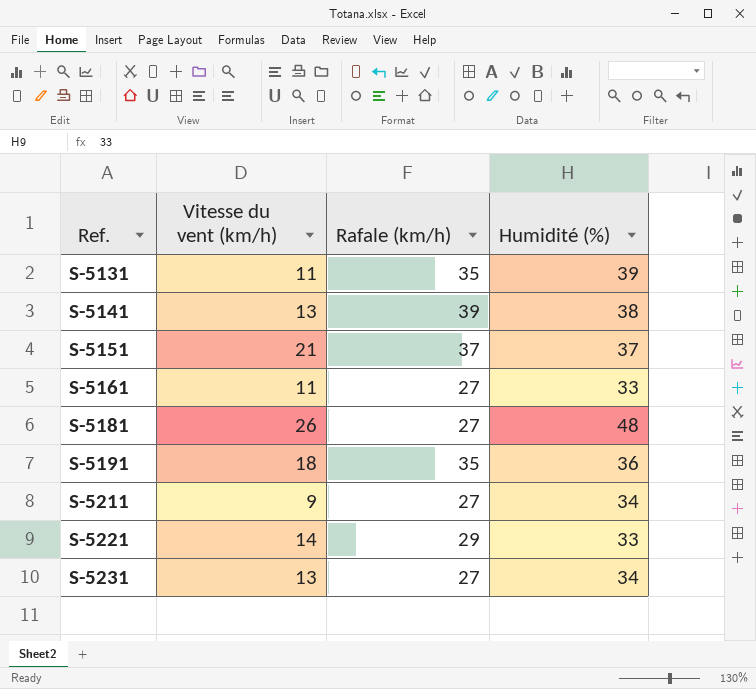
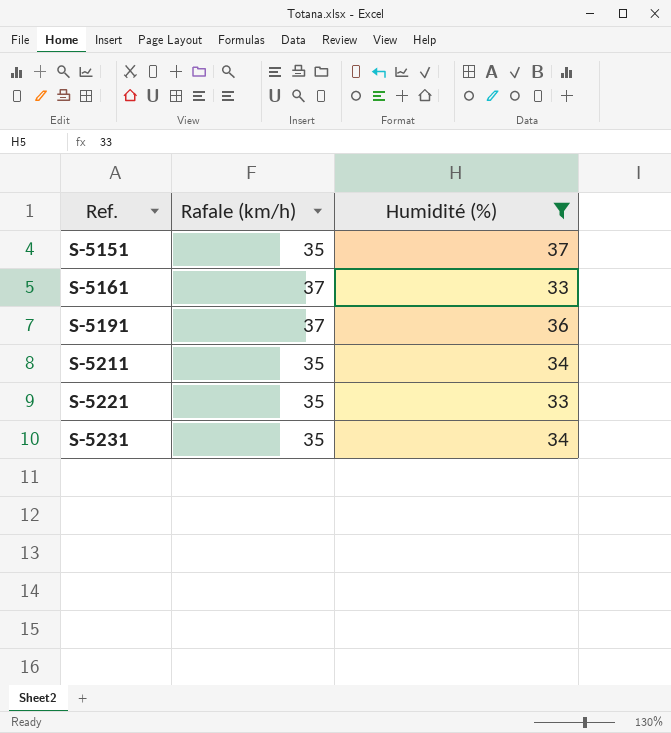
filter: none -> Humidité (%) <= 37
column Vitesse du vent (km/h) | position: 2 -> none
S-5151 | Rafale (km/h): 37 -> 35
S-5161 | Rafale (km/h): 27 -> 37
S-5191 | Rafale (km/h): 35 -> 37
S-5211 | Rafale (km/h): 27 -> 35
S-5221 | Rafale (km/h): 29 -> 35
S-5231 | Rafale (km/h): 27 -> 35

